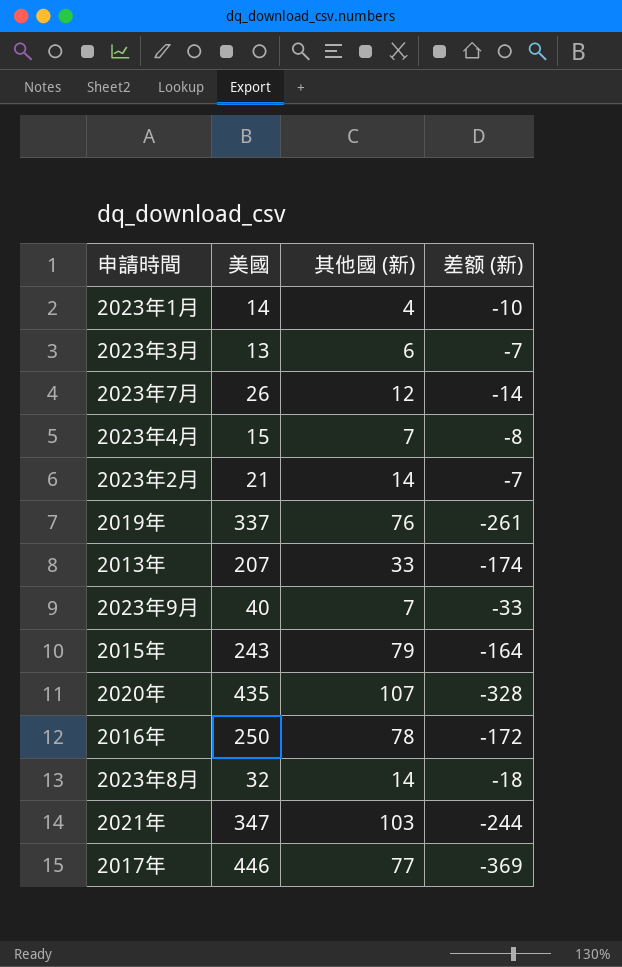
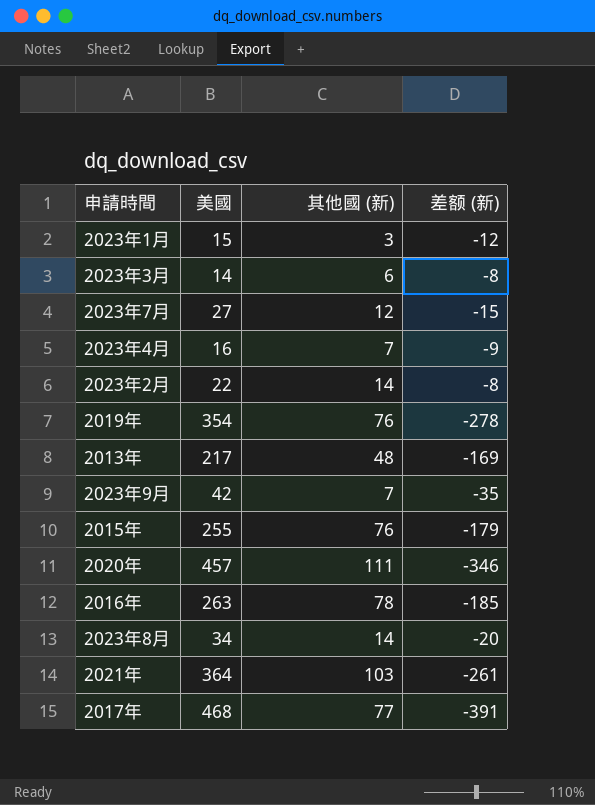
2023年1月 | 美國: 14 -> 15
2023年1月 | 其他國 (新): 4 -> 3
2023年1月 | 差额 (新): -10 -> -12
2023年3月 | 美國: 13 -> 14
2023年3月 | 差额 (新): -7 -> -8
2023年7月 | 美國: 26 -> 27
2023年7月 | 差额 (新): -14 -> -15
2023年4月 | 美國: 15 -> 16
2023年4月 | 差额 (新): -8 -> -9
2023年2月 | 美國: 21 -> 22
2023年2月 | 差额 (新): -7 -> -8
2019年 | 美國: 337 -> 354
2019年 | 差额 (新): -261 -> -278
2013年 | 美國: 207 -> 217
2013年 | 其他國 (新): 33 -> 48
2013年 | 差额 (新): -174 -> -169
2023年9月 | 美國: 40 -> 42
2023年9月 | 差额 (新): -33 -> -35
2015年 | 美國: 243 -> 255
2015年 | 其他國 (新): 79 -> 76
2015年 | 差额 (新): -164 -> -179
2020年 | 美國: 435 -> 457
2020年 | 其他國 (新): 107 -> 111
2020年 | 差额 (新): -328 -> -346
2016年 | 美國: 250 -> 263
2016年 | 差额 (新): -172 -> -185
2023年8月 | 美國: 32 -> 34
2023年8月 | 差额 (新): -18 -> -20
2021年 | 美國: 347 -> 364
2021年 | 差额 (新): -244 -> -261
2017年 | 美國: 446 -> 468
2017年 | 差额 (新): -369 -> -391

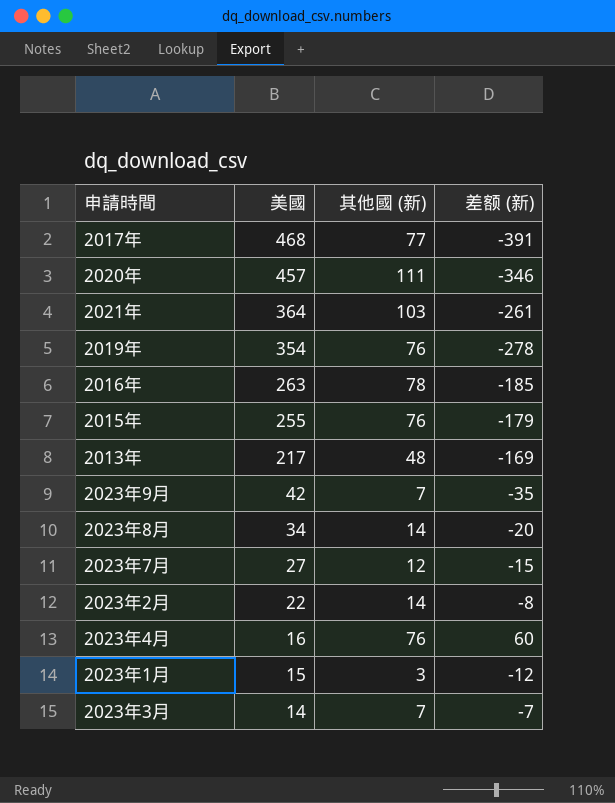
row order: none -> 美國 descending
2023年4月 | 其他國 (新): 7 -> 76
2023年4月 | 差额 (新): -9 -> 60
2023年3月 | 其他國 (新): 6 -> 7
2023年3月 | 差额 (新): -8 -> -7

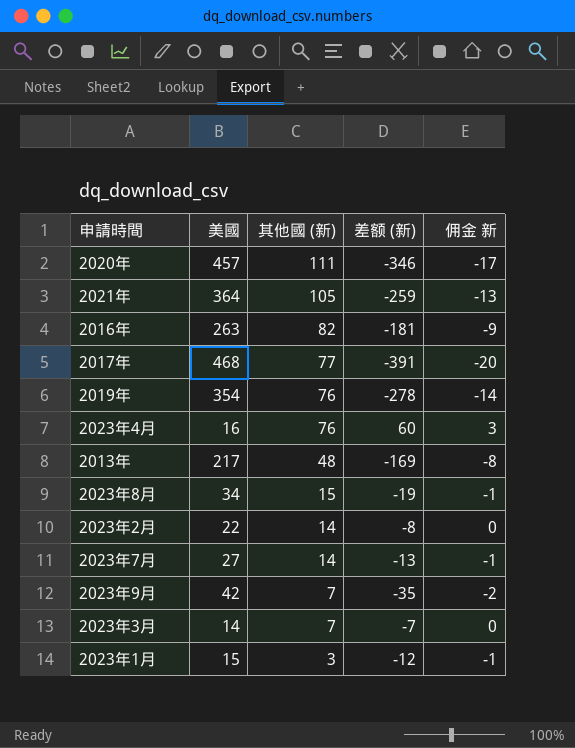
row order: 美國 descending -> 其他國 (新) descending
column 佣金 新 | formula: none -> [差额 (新)] * 0.05
row 2015年: 255 | 76 | -179 -> none
2021年 | 其他國 (新): 103 -> 105
2021年 | 差额 (新): -261 -> -259
2016年 | 其他國 (新): 78 -> 82
2016年 | 差额 (新): -185 -> -181
2023年8月 | 其他國 (新): 14 -> 15
2023年8月 | 差额 (新): -20 -> -19
2023年7月 | 其他國 (新): 12 -> 14
2023年7月 | 差额 (新): -15 -> -13

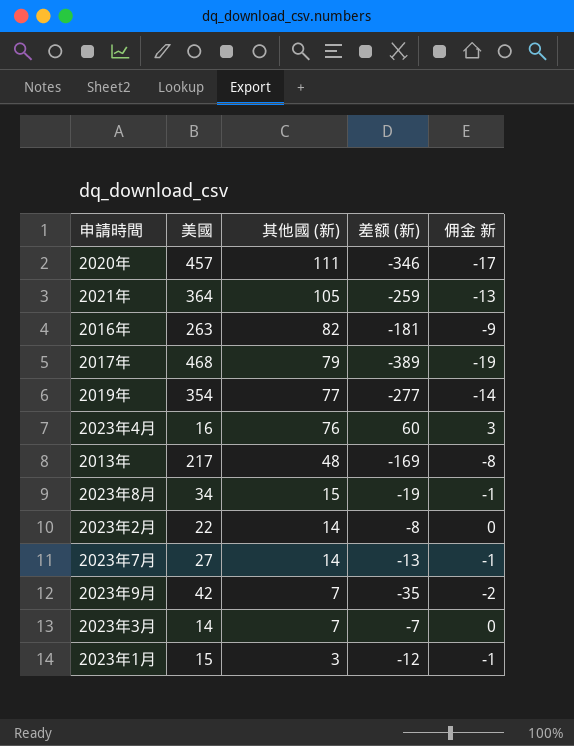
2017年 | 其他國 (新): 77 -> 79
2017年 | 差额 (新): -391 -> -389
2017年 | 佣金 新: -20 -> -19
2019年 | 其他國 (新): 76 -> 77
2019年 | 差额 (新): -278 -> -277

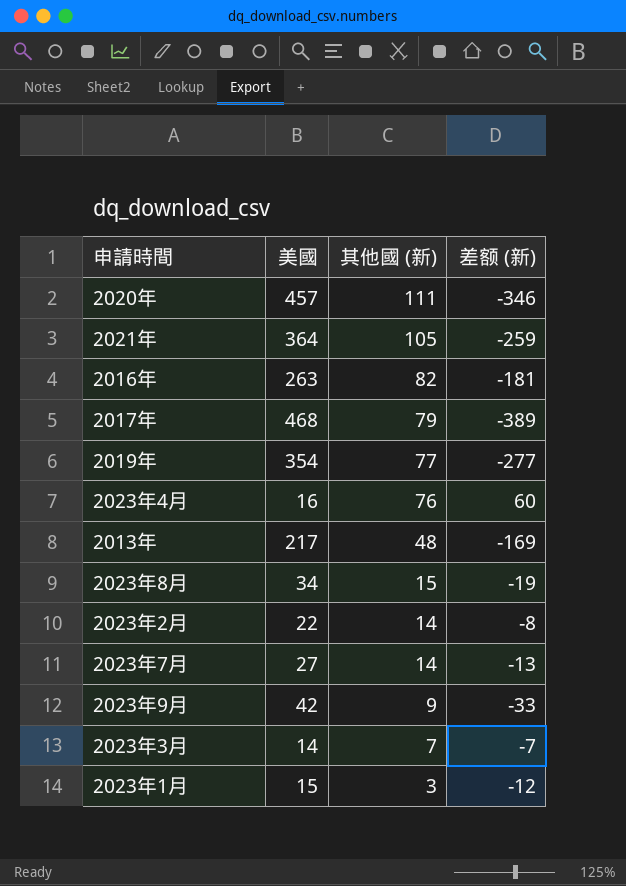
column 佣金 新 | formula: [差额 (新)] * 0.05 -> none
2023年9月 | 其他國 (新): 7 -> 9
2023年9月 | 差额 (新): -35 -> -33

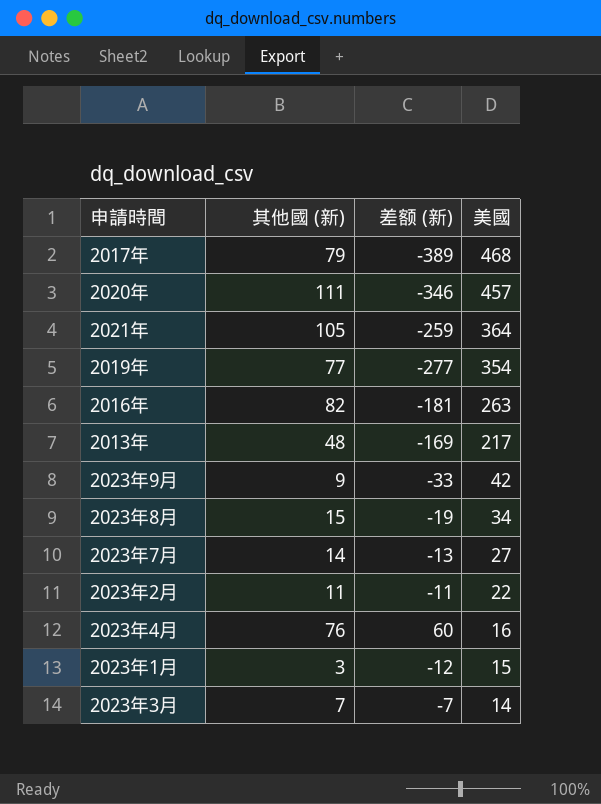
row order: 其他國 (新) descending -> 美國 descending
column 美國 | position: 2 -> 4
2023年2月 | 其他國 (新): 14 -> 11
2023年2月 | 差额 (新): -8 -> -11

